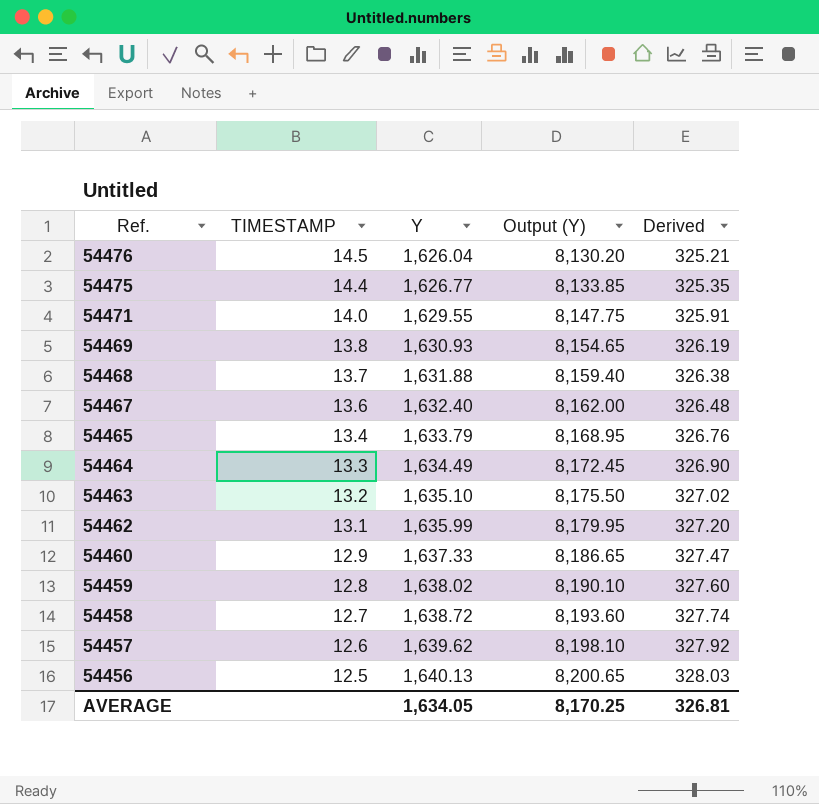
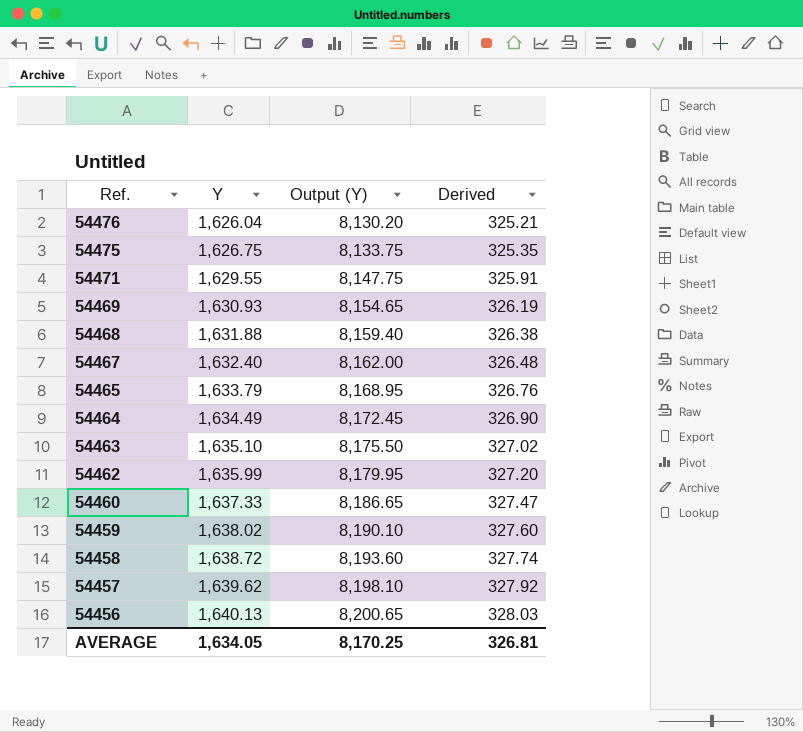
column TIMESTAMP | position: 2 -> none
54475 | Y: 1,626.77 -> 1,626.75
54475 | Output (Y): 8,133.85 -> 8,133.75

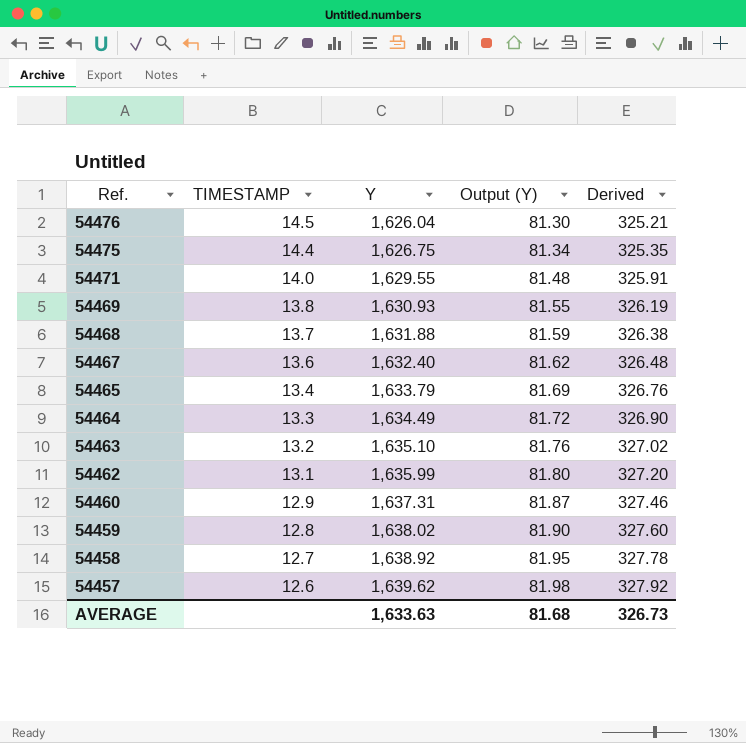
column TIMESTAMP | position: none -> 2
column Output (Y) | formula: [Y] * 5 -> [Y] * 0.05
row 54456: 1,640.13 | 8,200.65 | 328.03 -> none
54460 | Y: 1,637.33 -> 1,637.31
54460 | Derived: 327.47 -> 327.46
54458 | Y: 1,638.72 -> 1,638.92
54458 | Derived: 327.74 -> 327.78
AVERAGE | Y: 1,634.05 -> 1,633.63
AVERAGE | Output (Y): 8,170.25 -> 81.68
AVERAGE | Derived: 326.81 -> 326.73

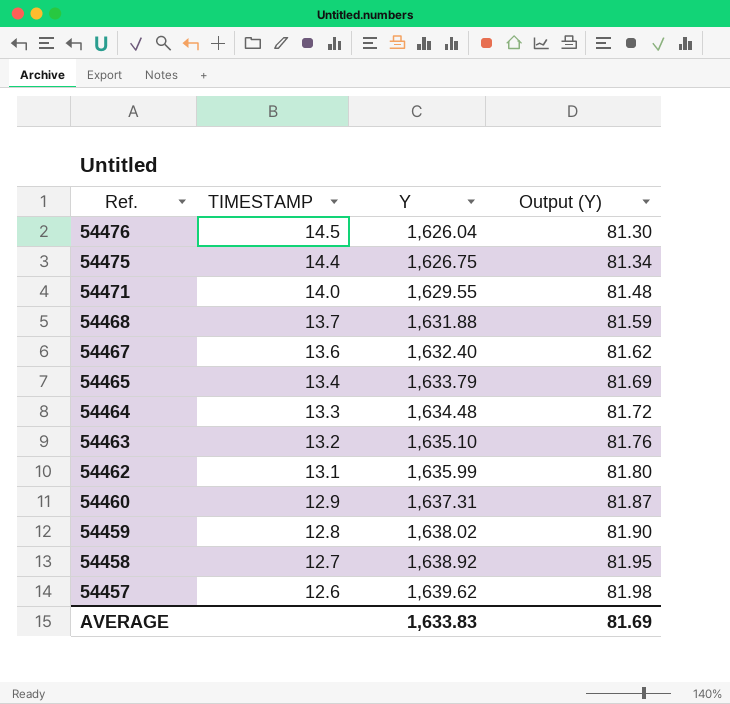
column Derived | formula: [Y] * 0.2 -> none
row 54469: 13.8 | 1,630.93 | 81.55 | 326.19 -> none
54464 | Y: 1,634.49 -> 1,634.48
AVERAGE | Y: 1,633.63 -> 1,633.83
AVERAGE | Output (Y): 81.68 -> 81.69

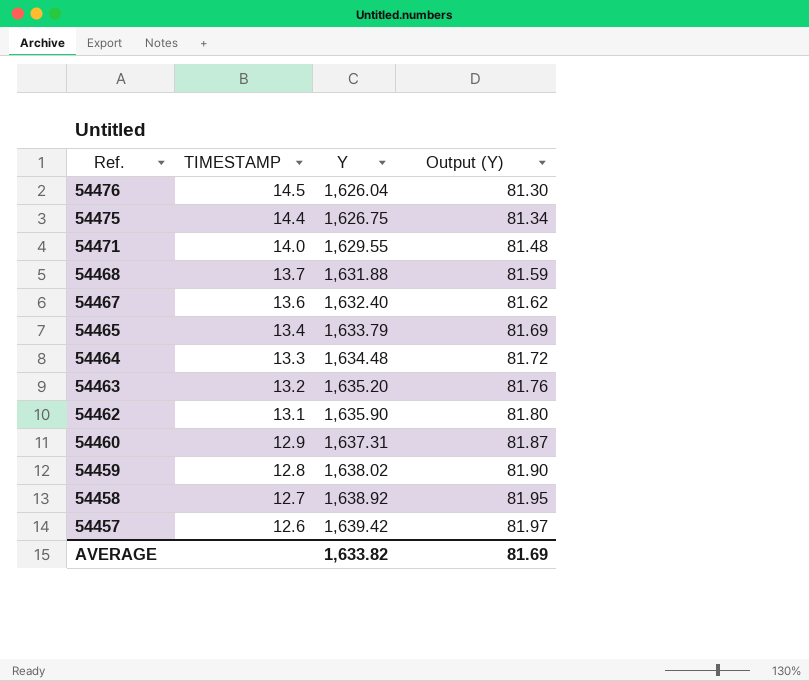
54463 | Y: 1,635.10 -> 1,635.20
54462 | Y: 1,635.99 -> 1,635.90
54457 | Y: 1,639.62 -> 1,639.42
54457 | Output (Y): 81.98 -> 81.97
AVERAGE | Y: 1,633.83 -> 1,633.82

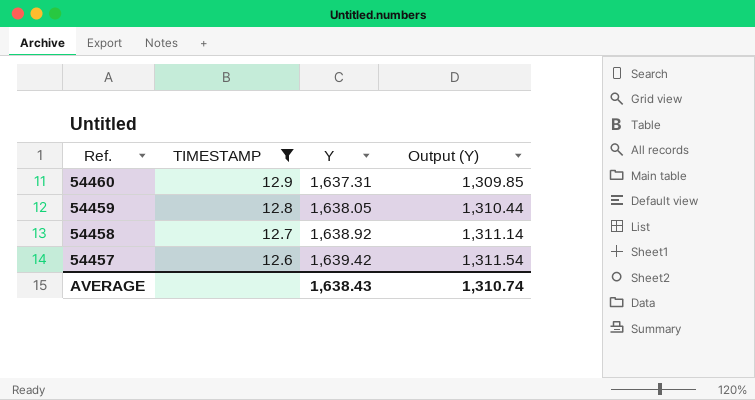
filter: none -> TIMESTAMP <= 12.9
column Output (Y) | formula: [Y] * 0.05 -> [Y] * 0.8
54459 | Y: 1,638.02 -> 1,638.05
AVERAGE | Y: 1,633.82 -> 1,638.43
AVERAGE | Output (Y): 81.69 -> 1,310.74

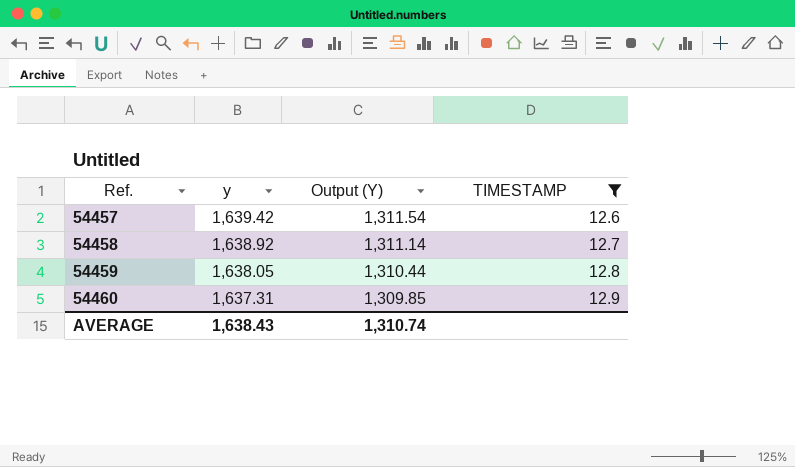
row order: Ref. descending -> Ref. ascending
column name: Y -> y
column TIMESTAMP | position: 2 -> 4

